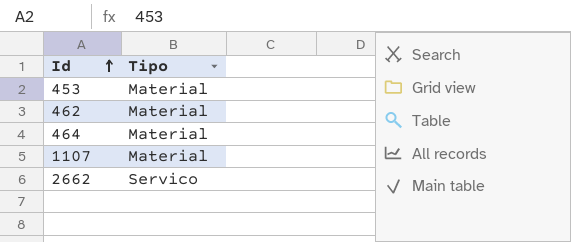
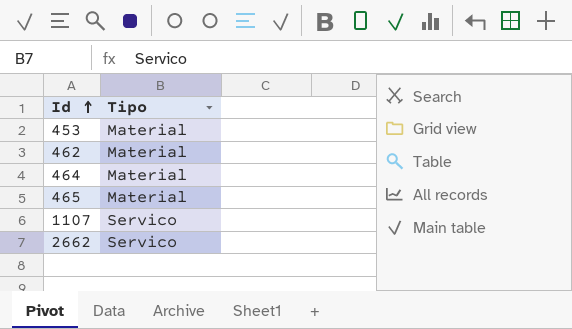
row 465: none -> Material
1107 | Tipo: Material -> Servico

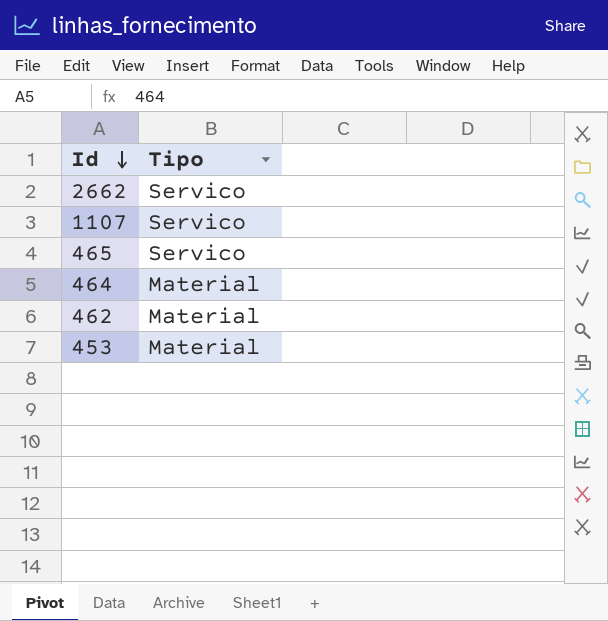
row order: Id ascending -> Id descending
465 | Tipo: Material -> Servico

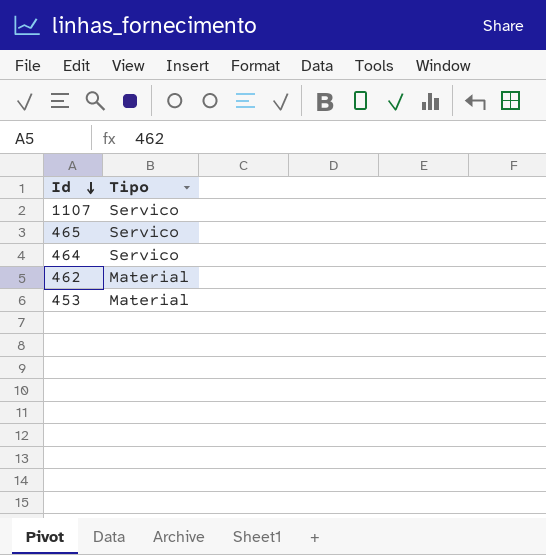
row 2662: Servico -> none
464 | Tipo: Material -> Servico

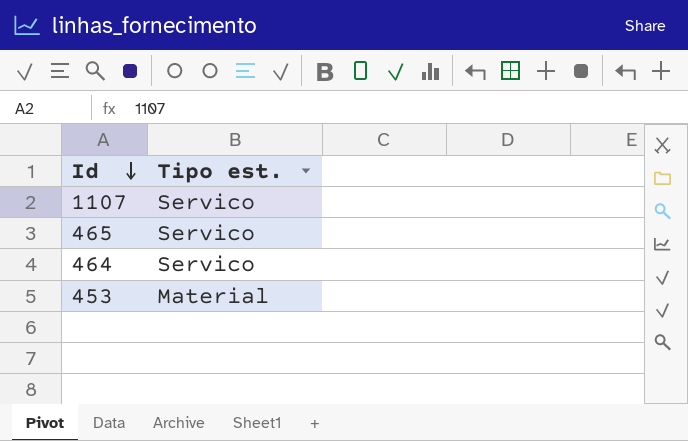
column name: Tipo -> Tipo est.
row 462: Material -> none

